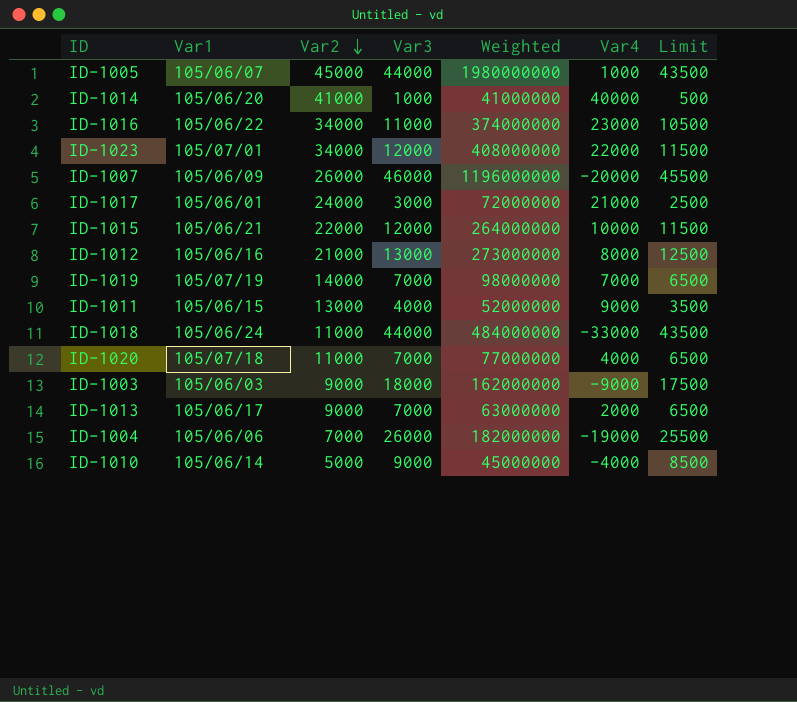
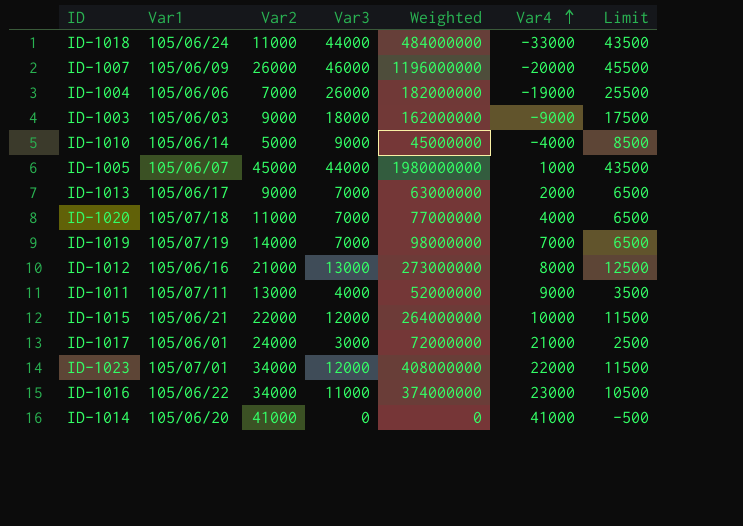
row order: Var2 descending -> Var4 ascending
ID-1011 | Var1: 105/06/15 -> 105/07/11
ID-1014 | Var3: 1000 -> 0
ID-1014 | Weighted: 41000000 -> 0
ID-1014 | Var4: 40000 -> 41000
ID-1014 | Limit: 500 -> -500

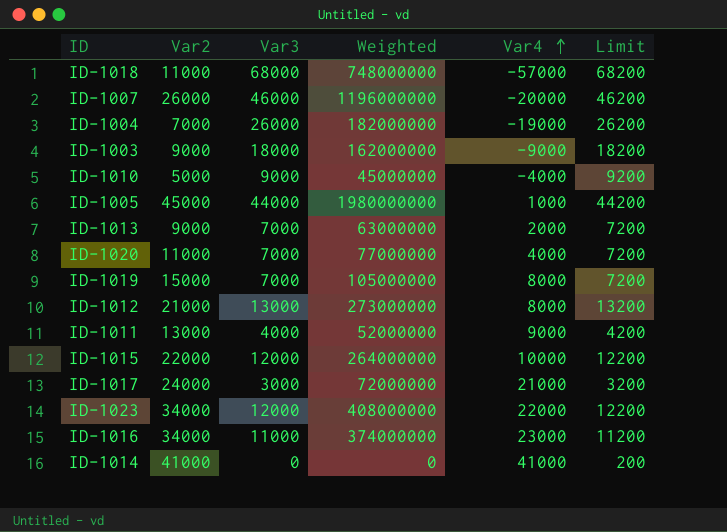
column Var1 | position: 2 -> none
column Limit | formula: [Var3] - 500 -> [Var3] + 200
ID-1018 | Var3: 44000 -> 68000
ID-1018 | Weighted: 484000000 -> 748000000
ID-1018 | Var4: -33000 -> -57000
ID-1019 | Var2: 14000 -> 15000
ID-1019 | Weighted: 98000000 -> 105000000
ID-1019 | Var4: 7000 -> 8000

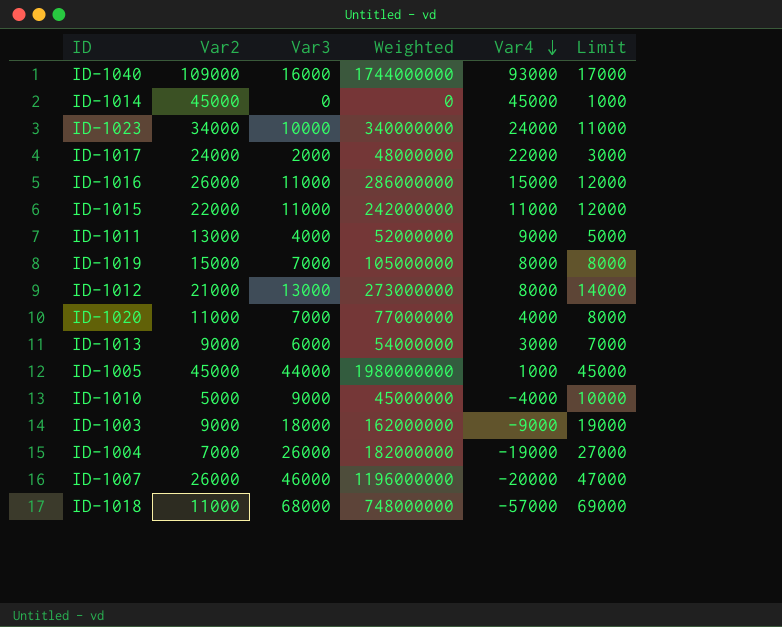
row order: Var4 ascending -> Var4 descending
column Limit | formula: [Var3] + 200 -> [Var3] + 1000
row ID-1040: none -> 109000 | 16000 | 1744000000 | 93000 | 17000
ID-1014 | Var2: 41000 -> 45000
ID-1014 | Var4: 41000 -> 45000
ID-1023 | Var3: 12000 -> 10000
ID-1023 | Weighted: 408000000 -> 340000000
ID-1023 | Var4: 22000 -> 24000
ID-1017 | Var3: 3000 -> 2000
ID-1017 | Weighted: 72000000 -> 48000000
ID-1017 | Var4: 21000 -> 22000
ID-1016 | Var2: 34000 -> 26000
ID-1016 | Weighted: 374000000 -> 286000000
ID-1016 | Var4: 23000 -> 15000
ID-1015 | Var3: 12000 -> 11000
ID-1015 | Weighted: 264000000 -> 242000000
ID-1015 | Var4: 10000 -> 11000
ID-1013 | Var3: 7000 -> 6000
ID-1013 | Weighted: 63000000 -> 54000000
ID-1013 | Var4: 2000 -> 3000

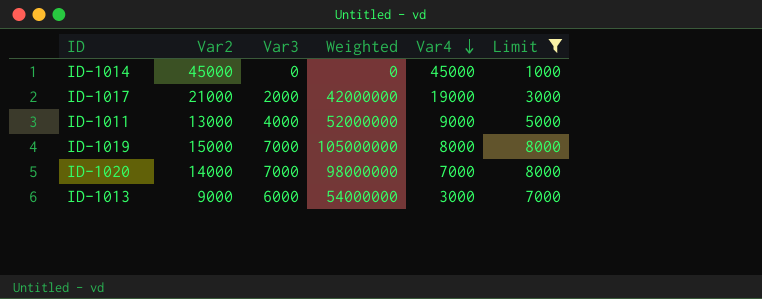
filter: none -> Limit <= 8000
ID-1017 | Var2: 24000 -> 21000
ID-1017 | Weighted: 48000000 -> 42000000
ID-1017 | Var4: 22000 -> 19000
ID-1020 | Var2: 11000 -> 14000
ID-1020 | Weighted: 77000000 -> 98000000
ID-1020 | Var4: 4000 -> 7000

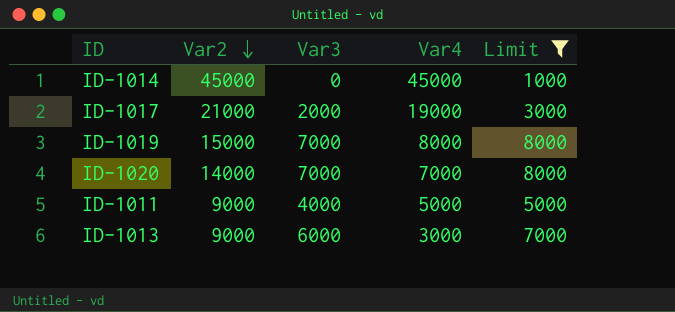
row order: Var4 descending -> Var2 descending
column Weighted | formula: [Var2] * [Var3] -> none
ID-1011 | Var2: 13000 -> 9000
ID-1011 | Var4: 9000 -> 5000

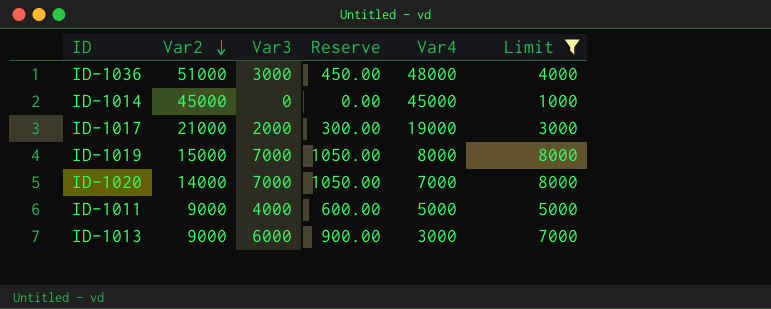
column Reserve | formula: none -> [Var3] * 0.15
row ID-1036: none -> 51000 | 3000 | 450.00 | 48000 | 4000

